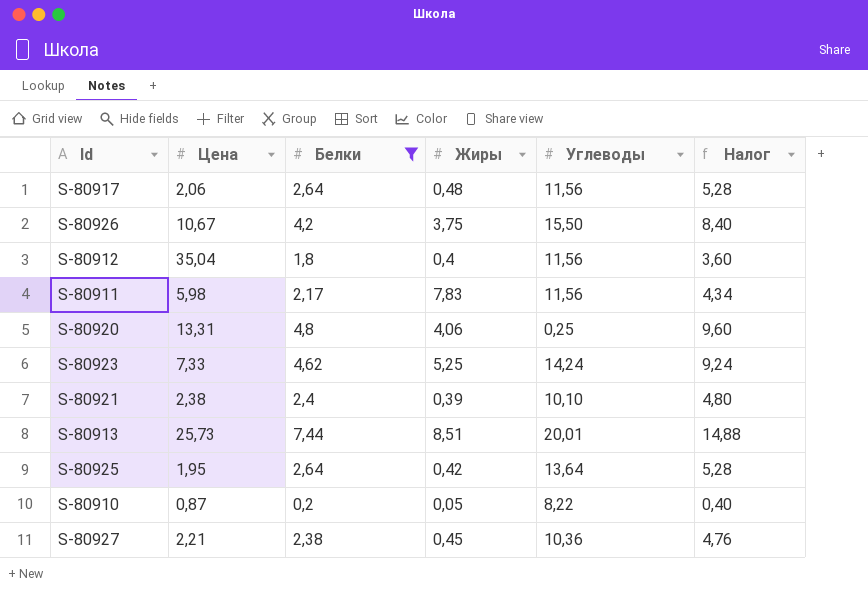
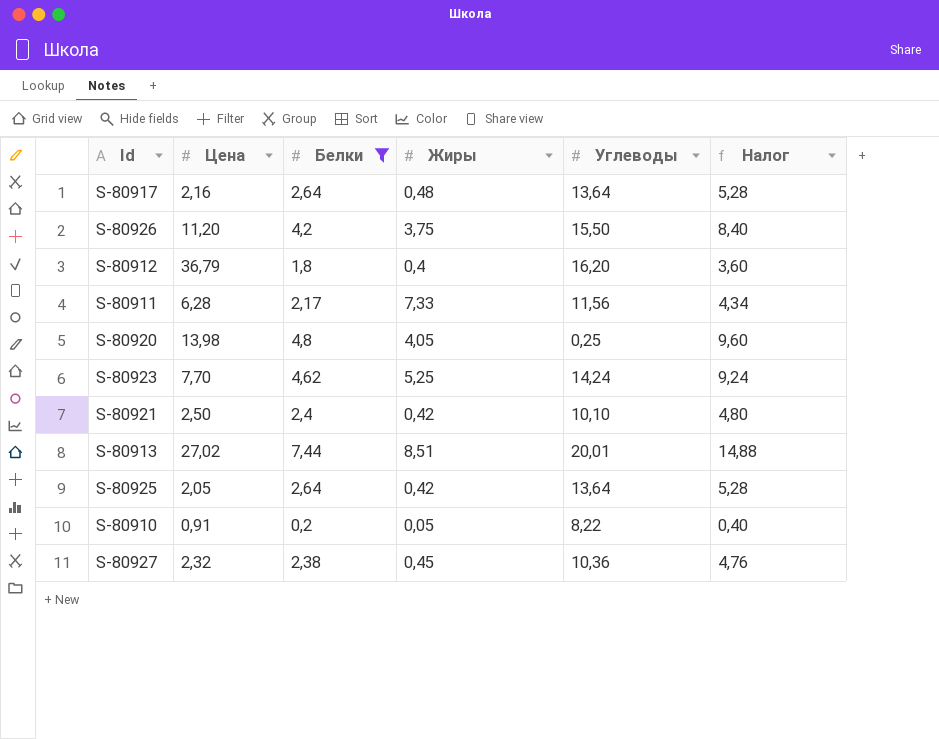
S-80917 | Цена: 2,06 -> 2,16
S-80917 | Углеводы: 11,56 -> 13,64
S-80926 | Цена: 10,67 -> 11,20
S-80912 | Цена: 35,04 -> 36,79
S-80912 | Углеводы: 11,56 -> 16,20
S-80911 | Цена: 5,98 -> 6,28
S-80911 | Жиры: 7,83 -> 7,33
S-80920 | Цена: 13,31 -> 13,98
S-80920 | Жиры: 4,06 -> 4,05
S-80923 | Цена: 7,33 -> 7,70
S-80921 | Цена: 2,38 -> 2,50
S-80921 | Жиры: 0,39 -> 0,42
S-80913 | Цена: 25,73 -> 27,02
S-80925 | Цена: 1,95 -> 2,05
S-80910 | Цена: 0,87 -> 0,91
S-80927 | Цена: 2,21 -> 2,32

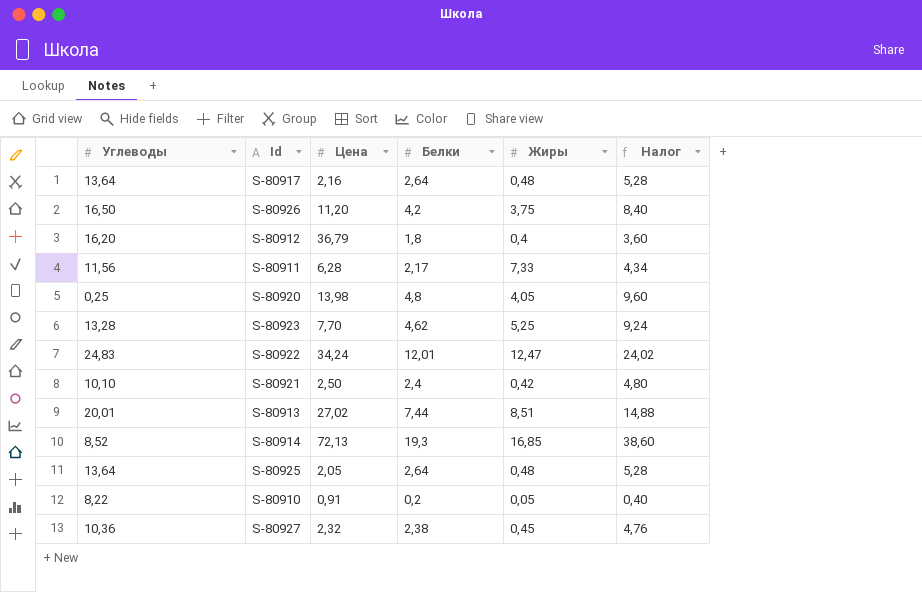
filter: Белки <= 7,44 -> none
column Углеводы | position: 5 -> 1
S-80926 | Углеводы: 15,50 -> 16,50
S-80923 | Углеводы: 14,24 -> 13,28
S-80925 | Жиры: 0,42 -> 0,48

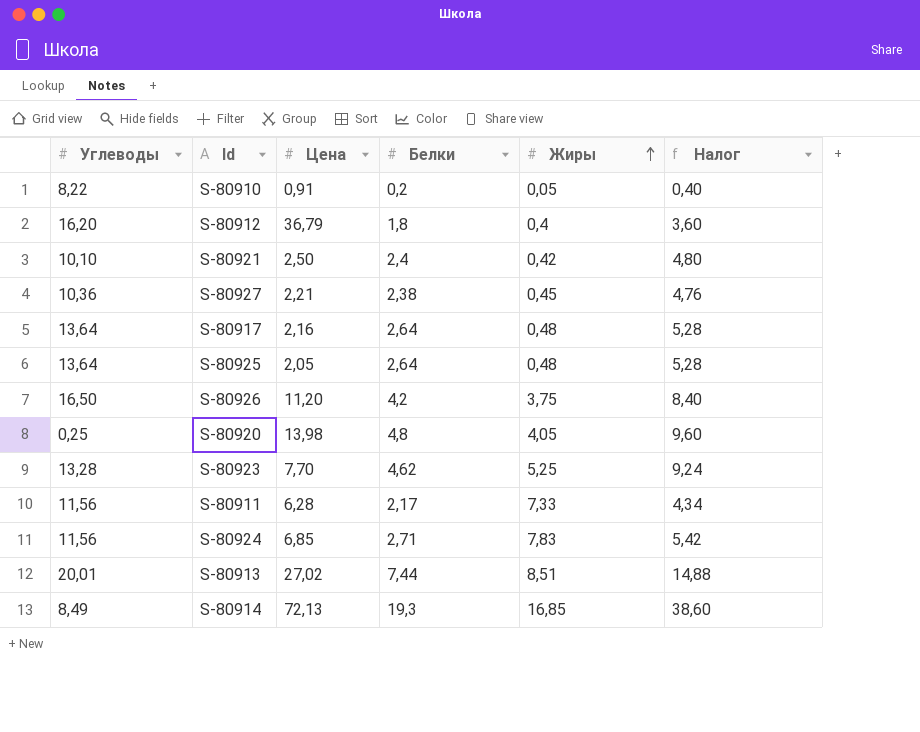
row order: none -> Жиры ascending
row S-80922: 24,83 | 34,24 | 12,01 | 12,47 | 24,02 -> none
S-80927 | Цена: 2,32 -> 2,21
row S-80924: none -> 11,56 | 6,85 | 2,71 | 7,83 | 5,42
S-80914 | Углеводы: 8,52 -> 8,49

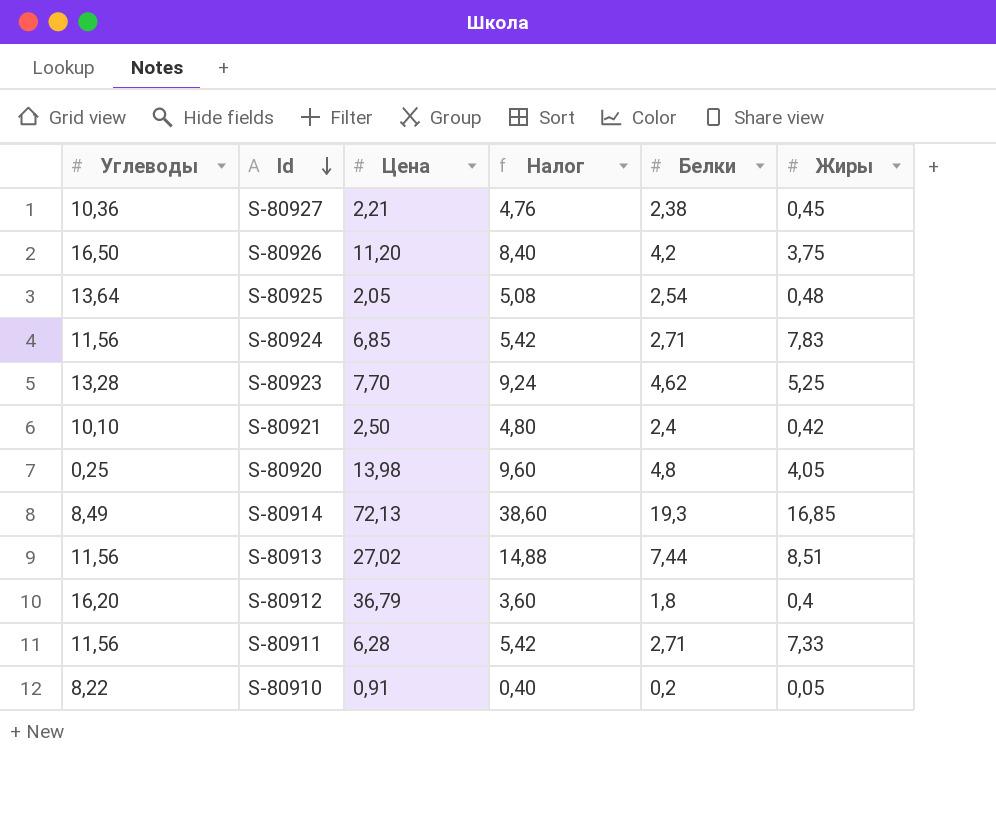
row order: Жиры ascending -> Id descending
column Налог | position: 6 -> 4
row S-80917: 13,64 | 2,16 | 2,64 | 0,48 | 5,28 -> none
S-80925 | Налог: 5,28 -> 5,08
S-80925 | Белки: 2,64 -> 2,54
S-80913 | Углеводы: 20,01 -> 11,56
S-80911 | Налог: 4,34 -> 5,42
S-80911 | Белки: 2,17 -> 2,71

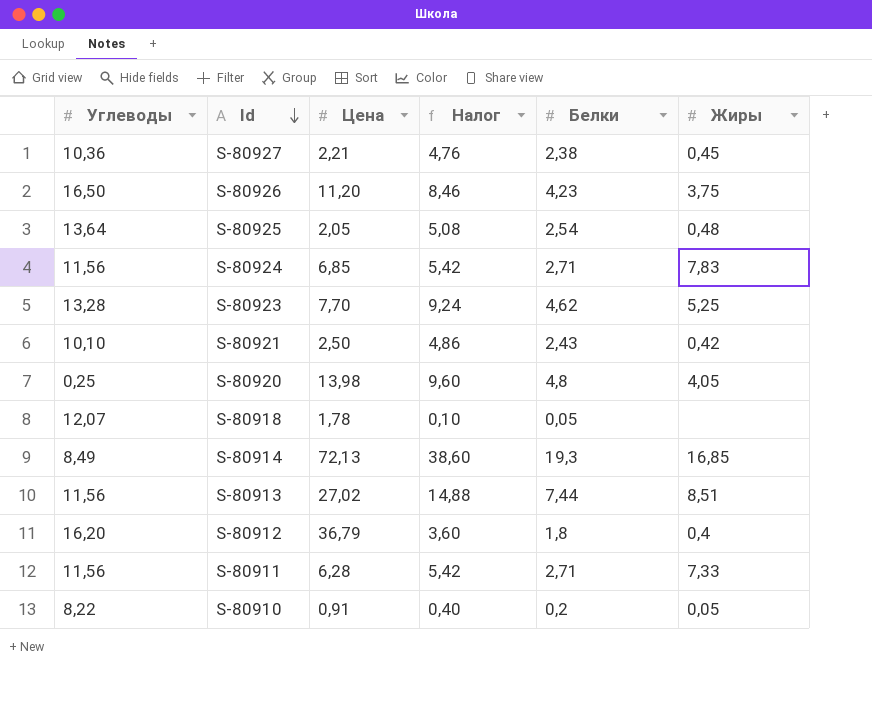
S-80926 | Налог: 8,40 -> 8,46
S-80926 | Белки: 4,2 -> 4,23
S-80921 | Налог: 4,80 -> 4,86
S-80921 | Белки: 2,4 -> 2,43
row S-80918: none -> 12,07 | 1,78 | 0,10 | 0,05 | none

